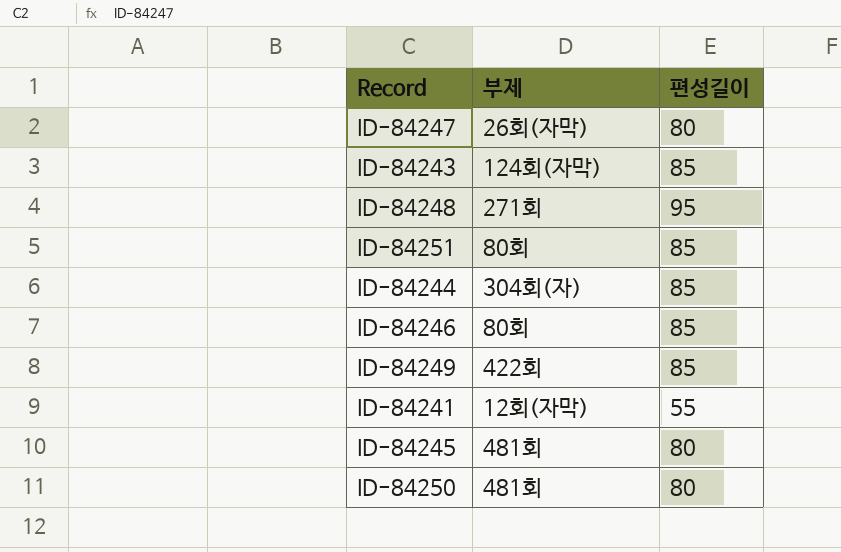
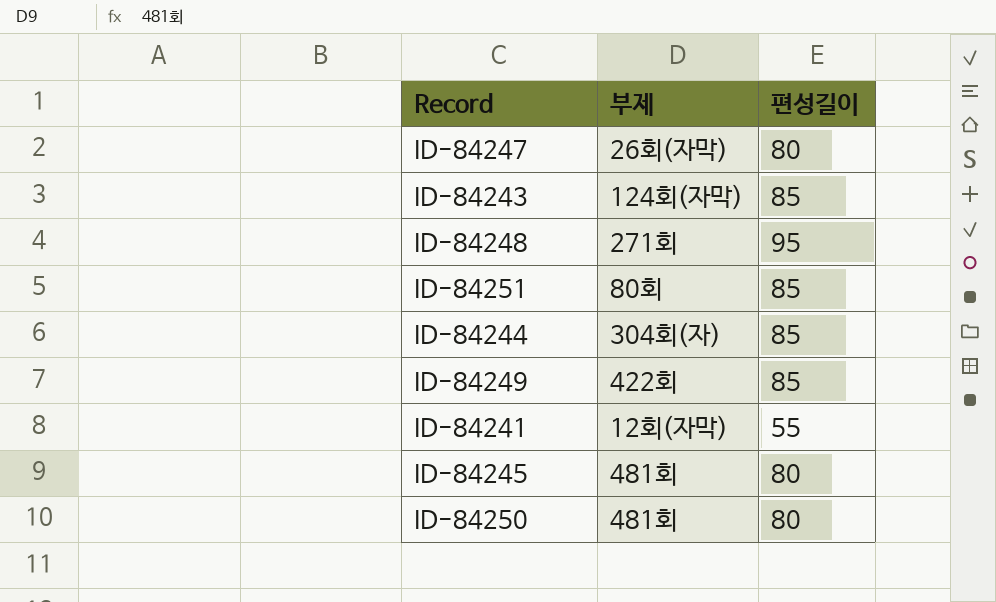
row ID-84246: 80회 | 85 -> none

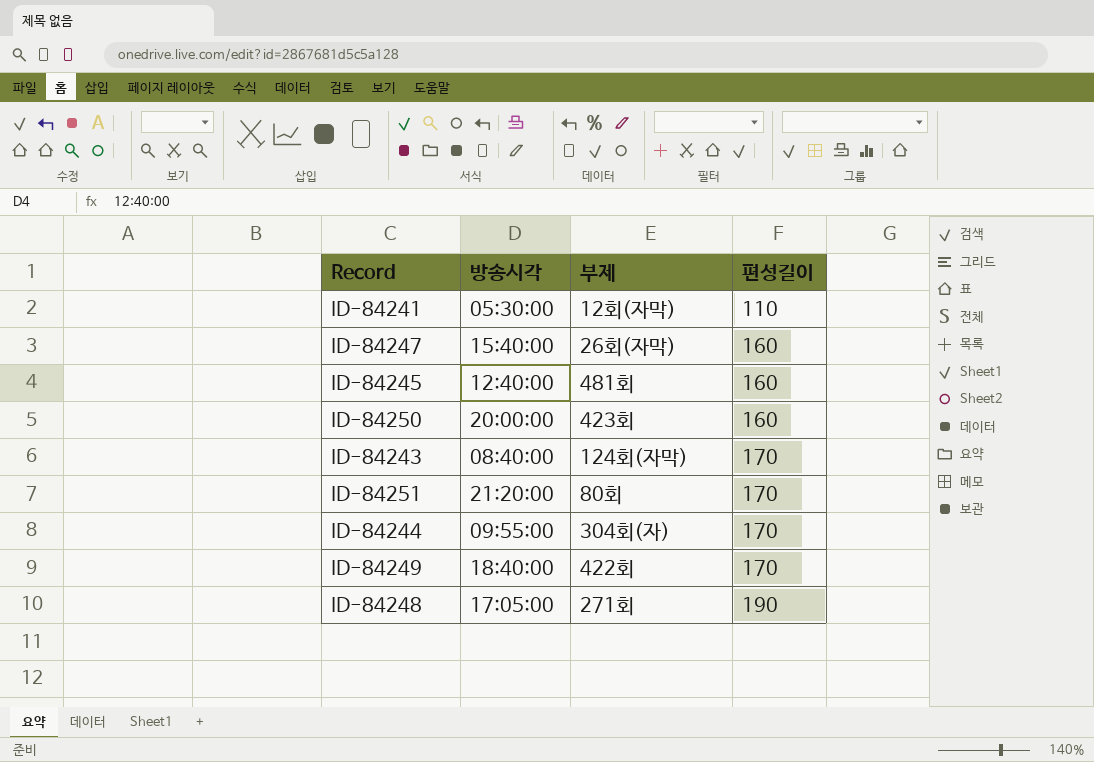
row order: none -> 편성길이 ascending
column 방송시각 | position: none -> 2
ID-84241 | 편성길이: 55 -> 110
ID-84247 | 편성길이: 80 -> 160
ID-84245 | 편성길이: 80 -> 160
ID-84250 | 부제: 481회 -> 423회
ID-84250 | 편성길이: 80 -> 160
ID-84243 | 편성길이: 85 -> 170
ID-84251 | 편성길이: 85 -> 170
ID-84244 | 편성길이: 85 -> 170
ID-84249 | 편성길이: 85 -> 170
ID-84248 | 편성길이: 95 -> 190

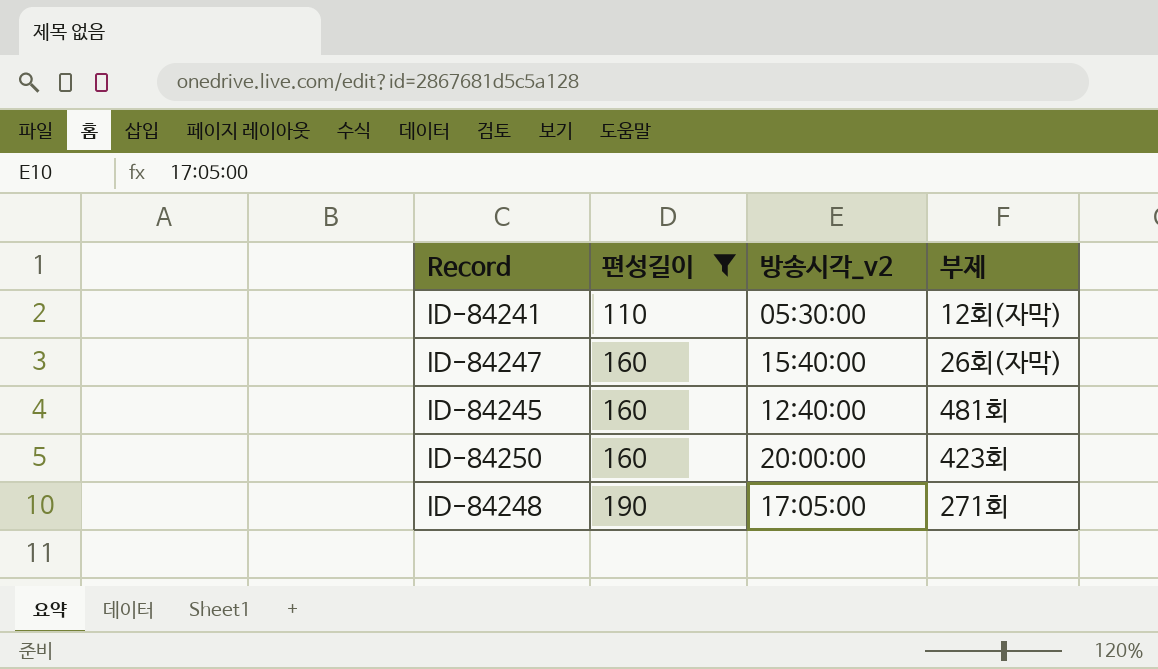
filter: none -> 편성길이 != 170
column 편성길이 | position: 4 -> 2
column name: 방송시각 -> 방송시각_v2

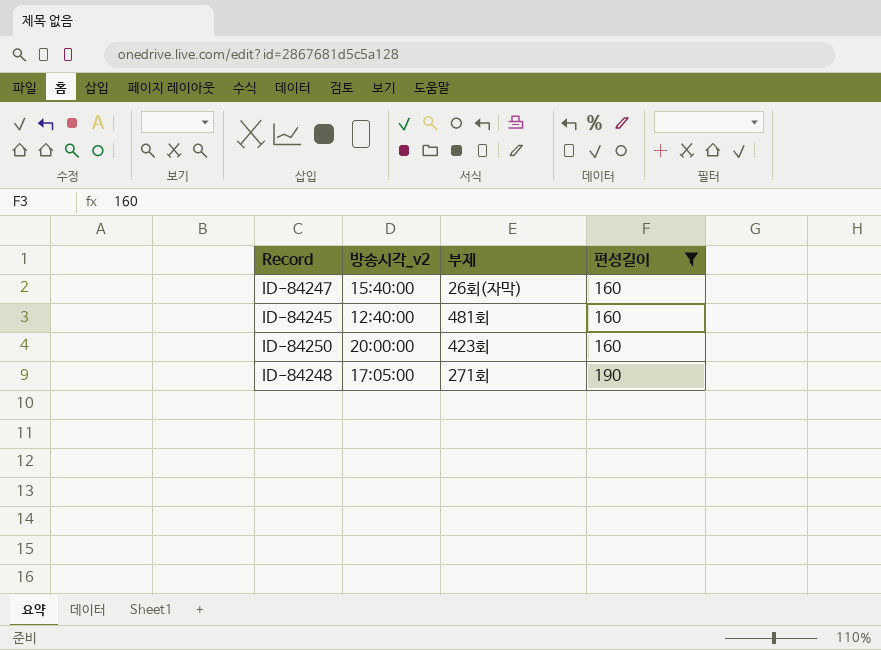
column 편성길이 | position: 2 -> 4
row ID-84241: 110 | 05:30:00 | 12회(자막) -> none

